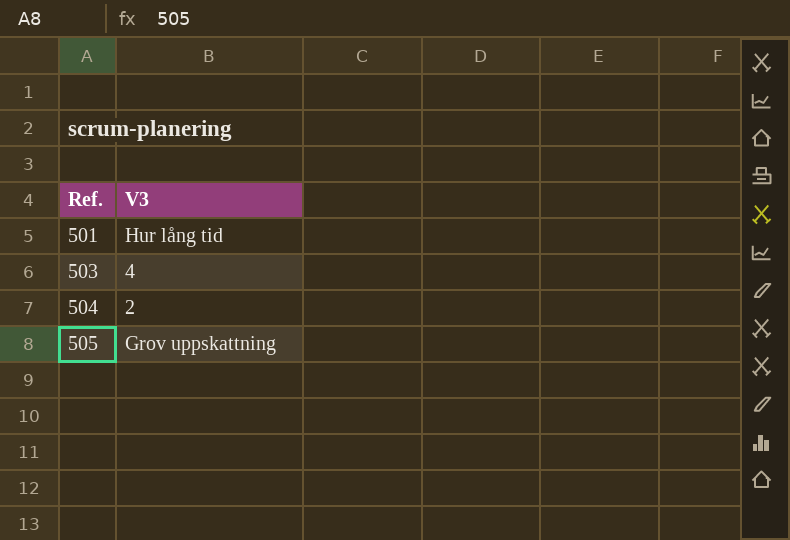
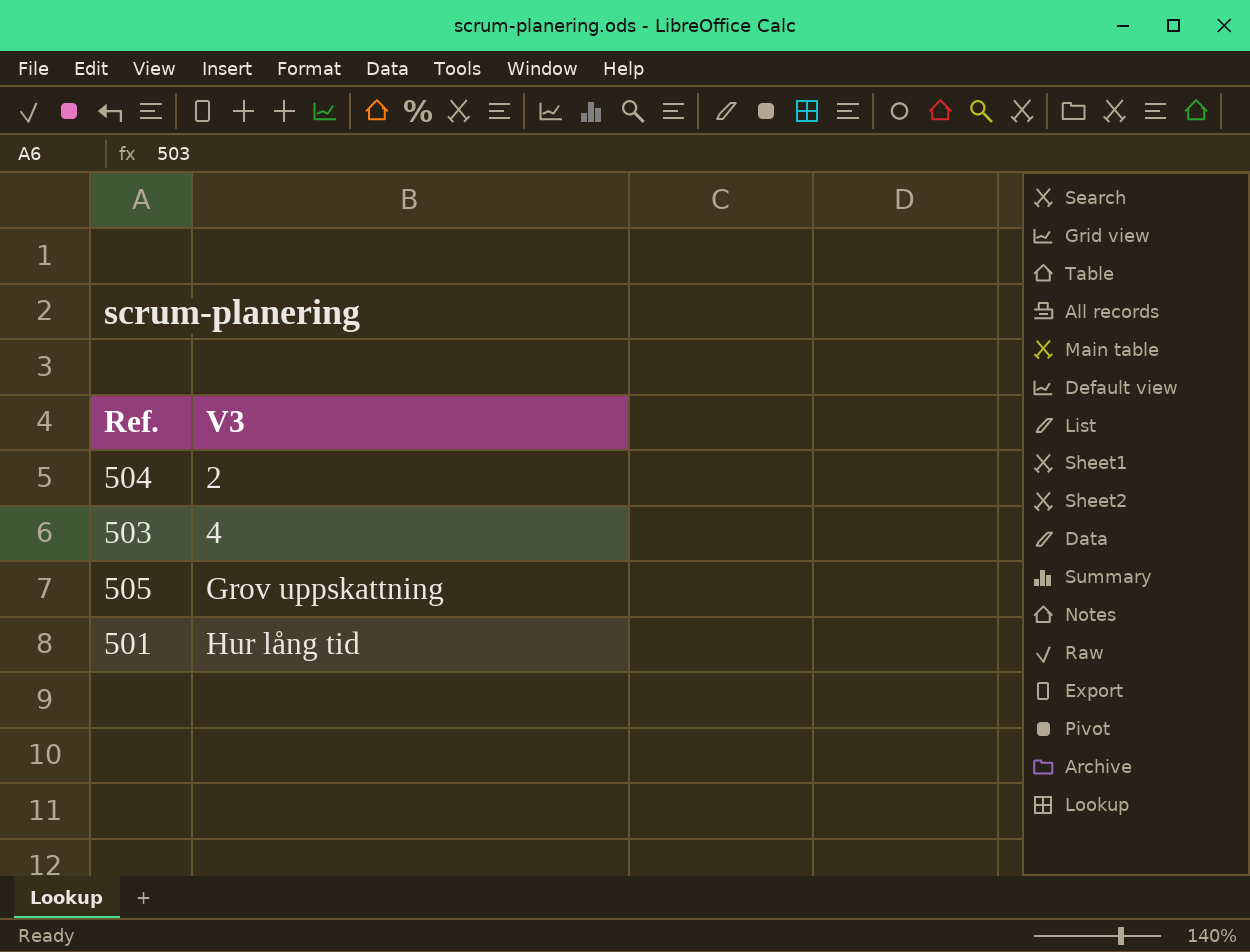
row order: Ref. ascending -> V3 ascending

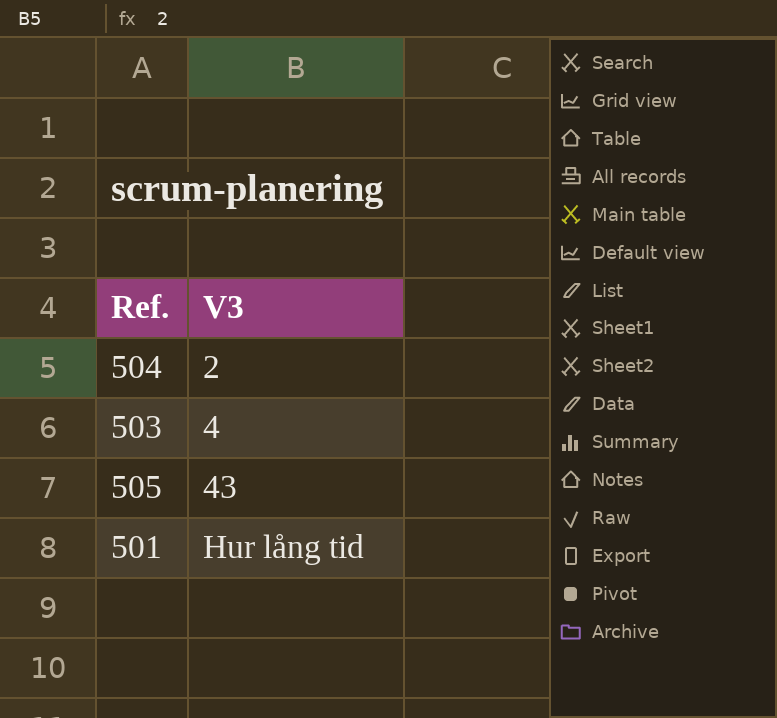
505 | V3: Grov uppskattning -> 43

